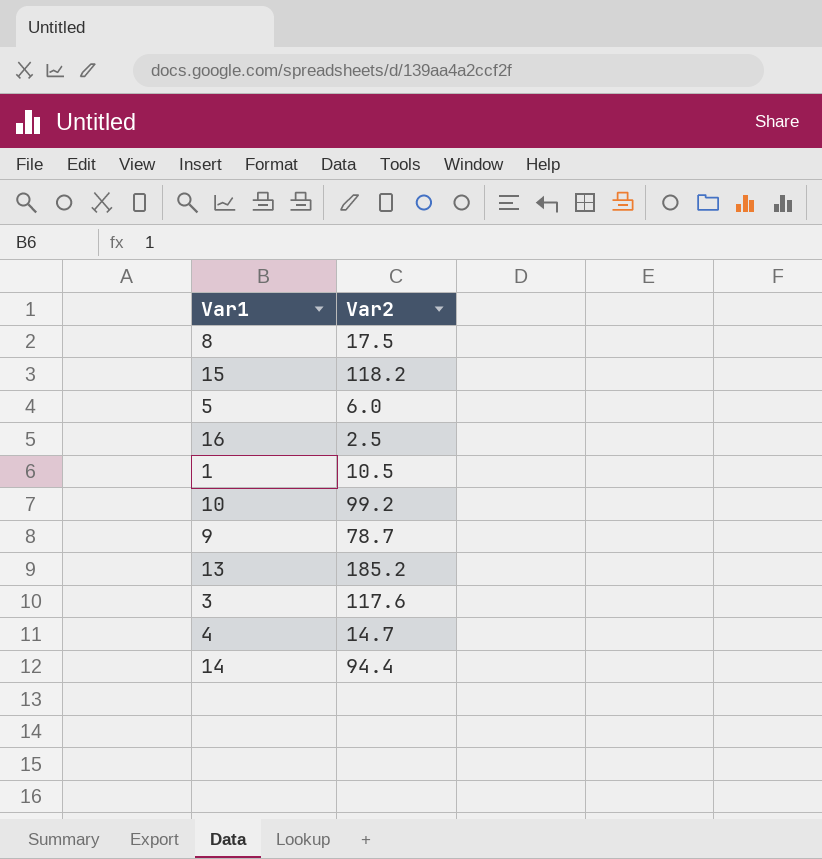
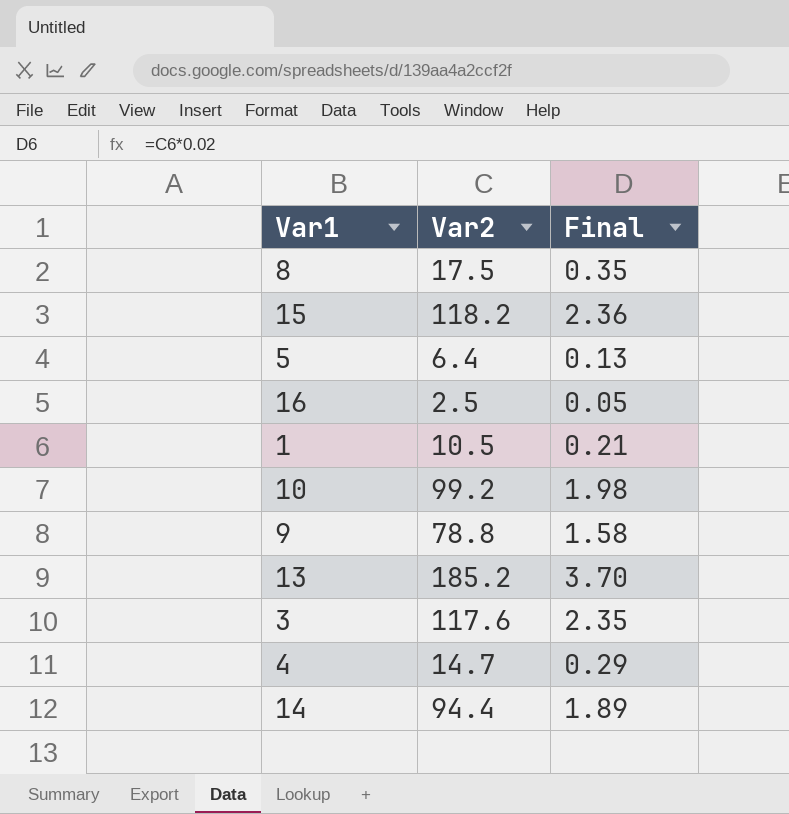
column Final | formula: none -> [Var2] * 0.02
5 | Var2: 6.0 -> 6.4
9 | Var2: 78.7 -> 78.8

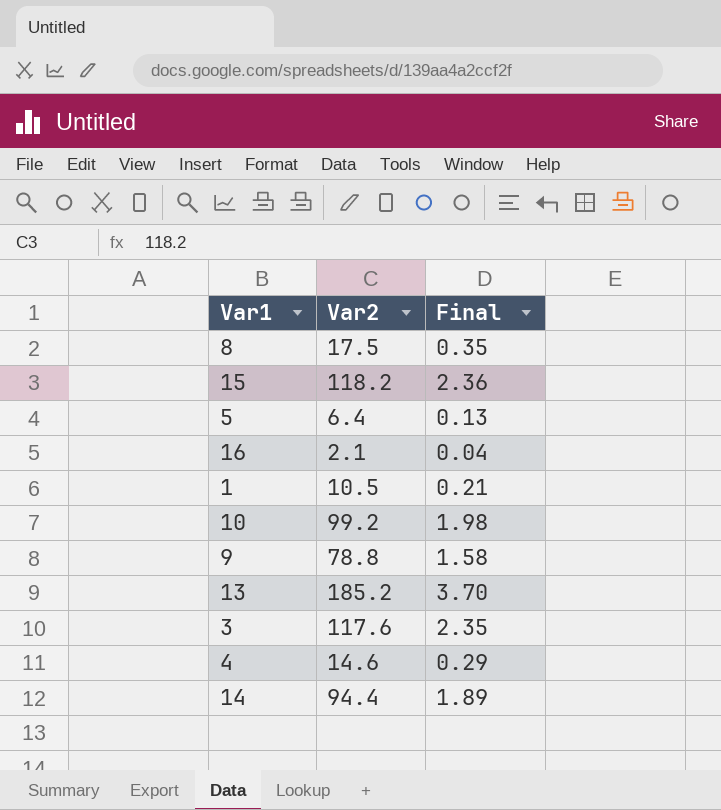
16 | Var2: 2.5 -> 2.1
16 | Final: 0.05 -> 0.04
4 | Var2: 14.7 -> 14.6

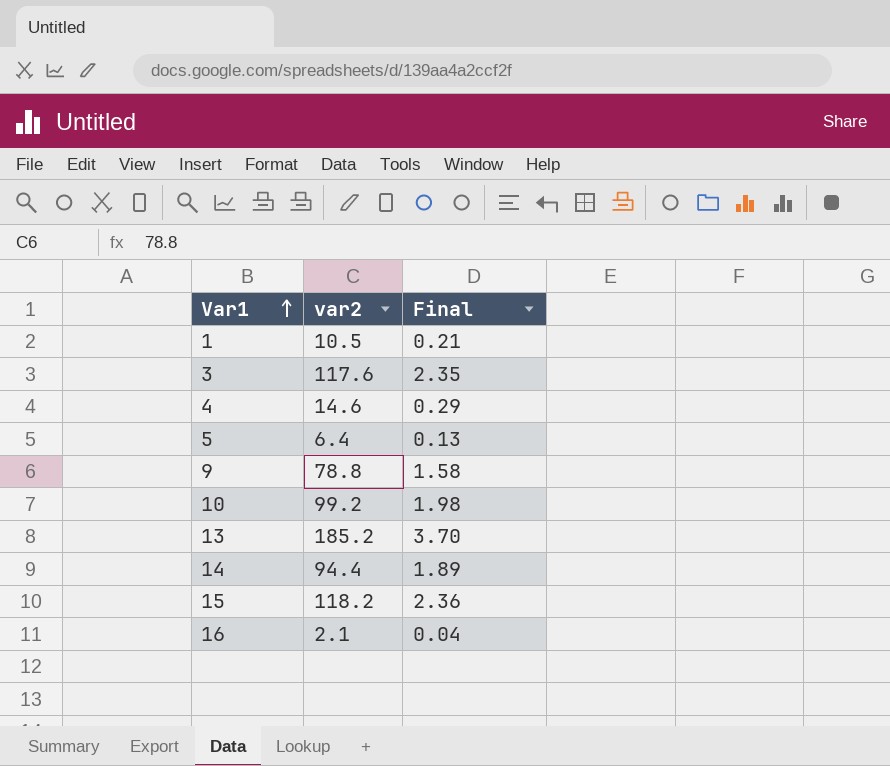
row order: none -> Var1 ascending
column name: Var2 -> var2
row 8: 17.5 | 0.35 -> none

